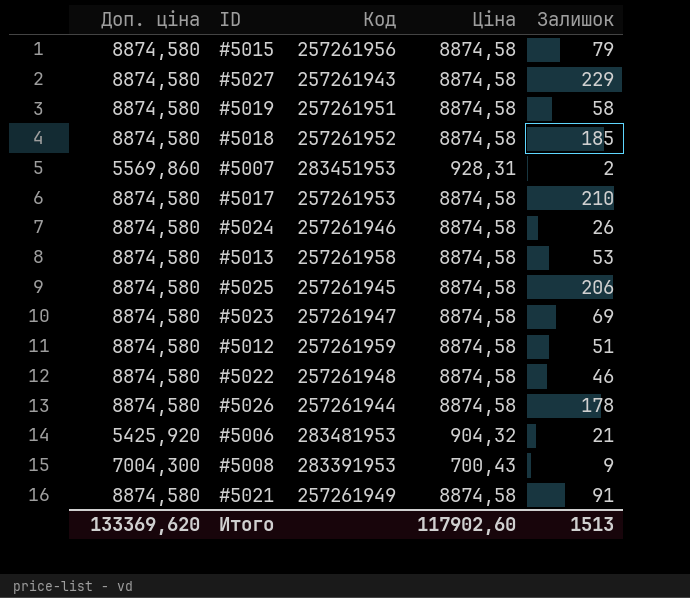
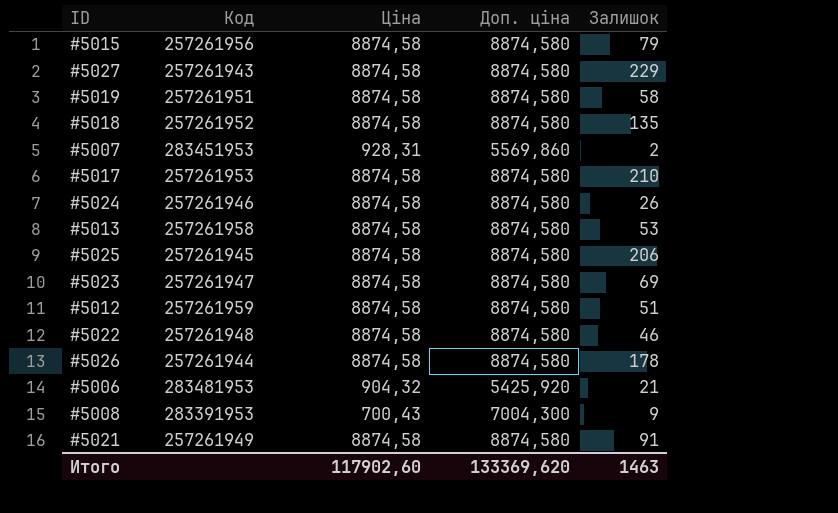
column Доп. ціна | position: 1 -> 4
#5018 | Залишок: 185 -> 135
Итого | Залишок: 1513 -> 1463

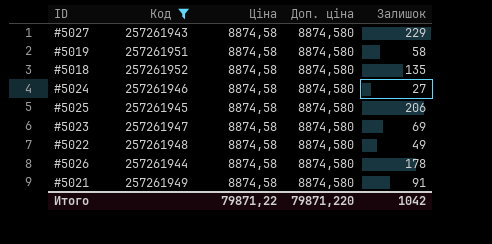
filter: none -> Код <= 257261952
#5024 | Залишок: 26 -> 27
#5022 | Залишок: 46 -> 49
Итого | Ціна: 117902,60 -> 79871,22
Итого | Доп. ціна: 133369,620 -> 79871,220
Итого | Залишок: 1463 -> 1042

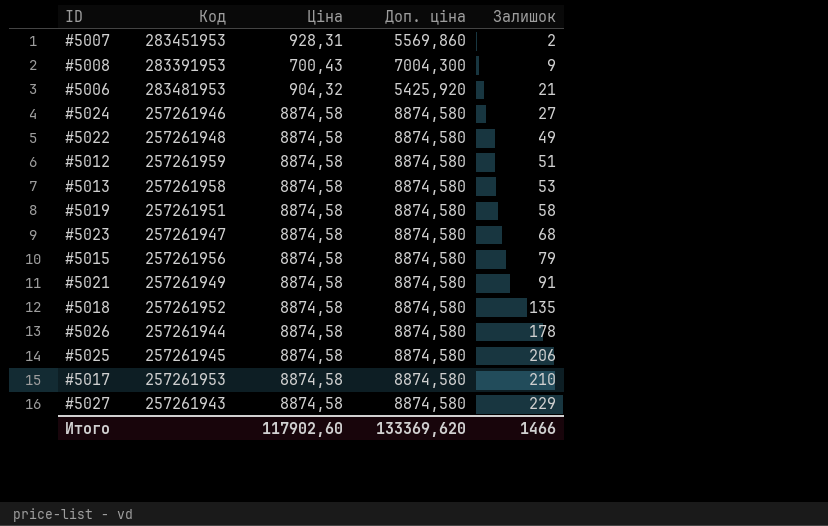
filter: Код <= 257261952 -> none
row order: none -> Залишок ascending
#5023 | Залишок: 69 -> 68
Итого | Ціна: 79871,22 -> 117902,60
Итого | Доп. ціна: 79871,220 -> 133369,620
Итого | Залишок: 1042 -> 1466

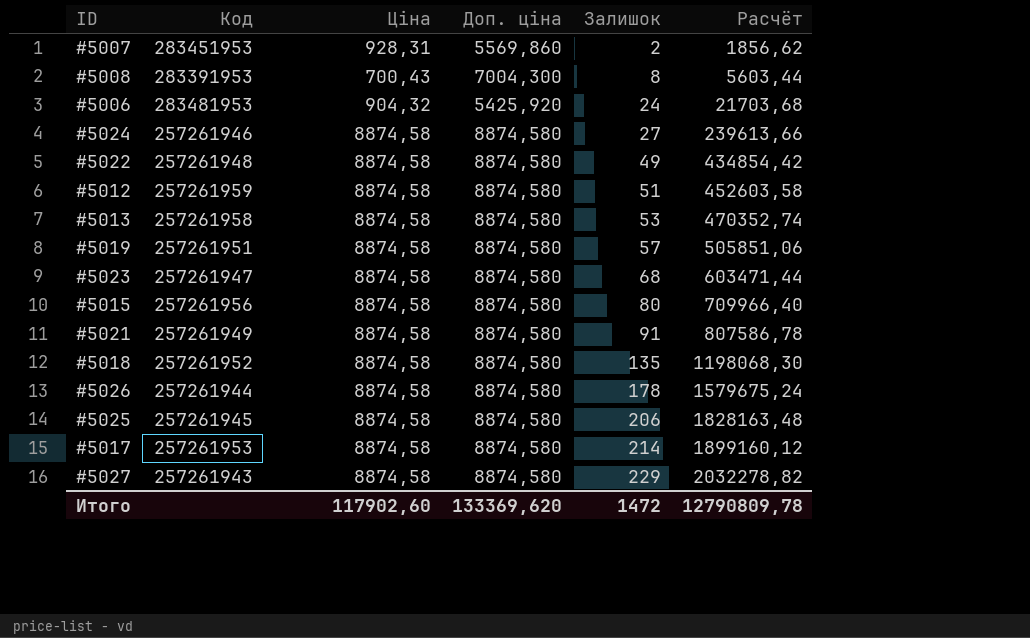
column Расчёт | formula: none -> [Ціна] * [Залишок]
#5008 | Залишок: 9 -> 8
#5006 | Залишок: 21 -> 24
#5019 | Залишок: 58 -> 57
#5015 | Залишок: 79 -> 80
#5017 | Залишок: 210 -> 214
Итого | Залишок: 1466 -> 1472

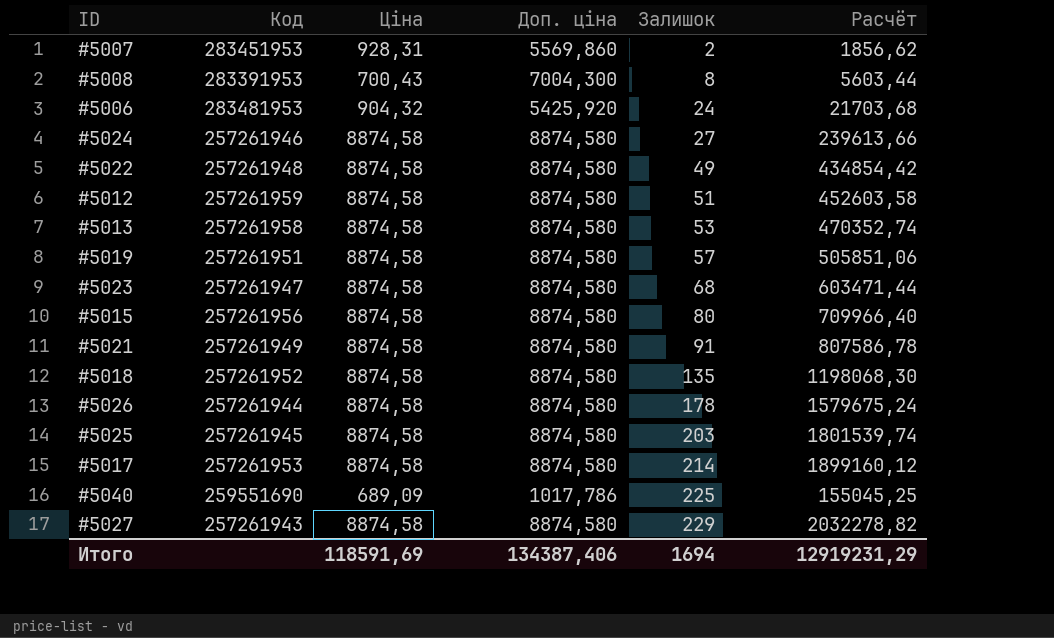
#5025 | Залишок: 206 -> 203
#5025 | Расчёт: 1828163,48 -> 1801539,74
row #5040: none -> 259551690 | 689,09 | 1017,786 | 225 | 155045,25
Итого | Ціна: 117902,60 -> 118591,69
Итого | Доп. ціна: 133369,620 -> 134387,406
Итого | Залишок: 1472 -> 1694
Итого | Расчёт: 12790809,78 -> 12919231,29

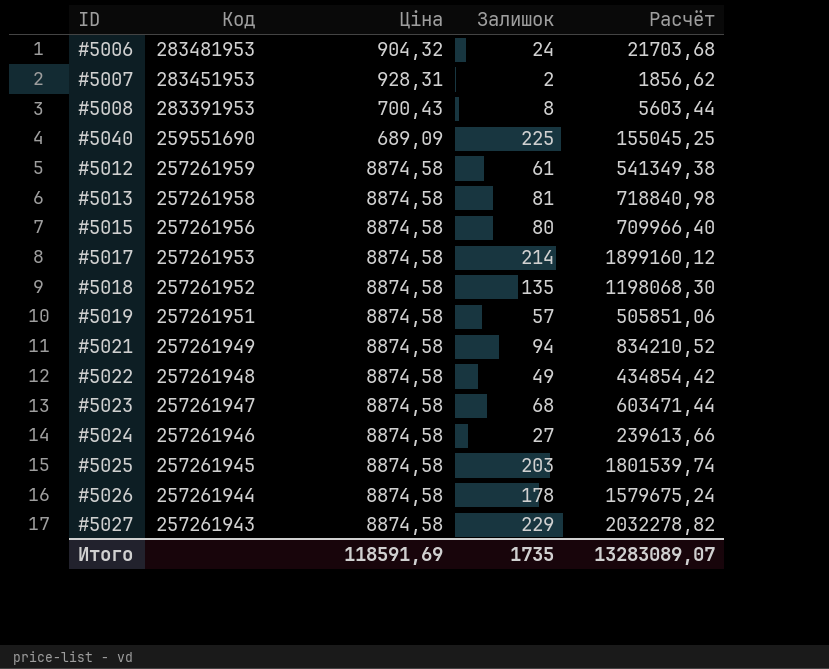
row order: Залишок ascending -> Код descending
column Доп. ціна | position: 4 -> none
#5012 | Залишок: 51 -> 61
#5012 | Расчёт: 452603,58 -> 541349,38
#5013 | Залишок: 53 -> 81
#5013 | Расчёт: 470352,74 -> 718840,98
#5021 | Залишок: 91 -> 94
#5021 | Расчёт: 807586,78 -> 834210,52
Итого | Залишок: 1694 -> 1735
Итого | Расчёт: 12919231,29 -> 13283089,07

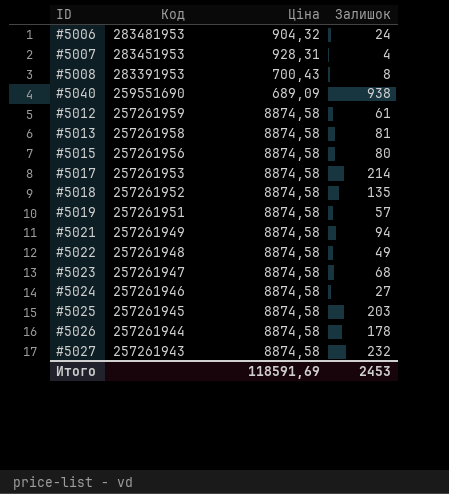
column Расчёт | formula: [Ціна] * [Залишок] -> none
#5007 | Залишок: 2 -> 4
#5040 | Залишок: 225 -> 938
#5027 | Залишок: 229 -> 232
Итого | Залишок: 1735 -> 2453

